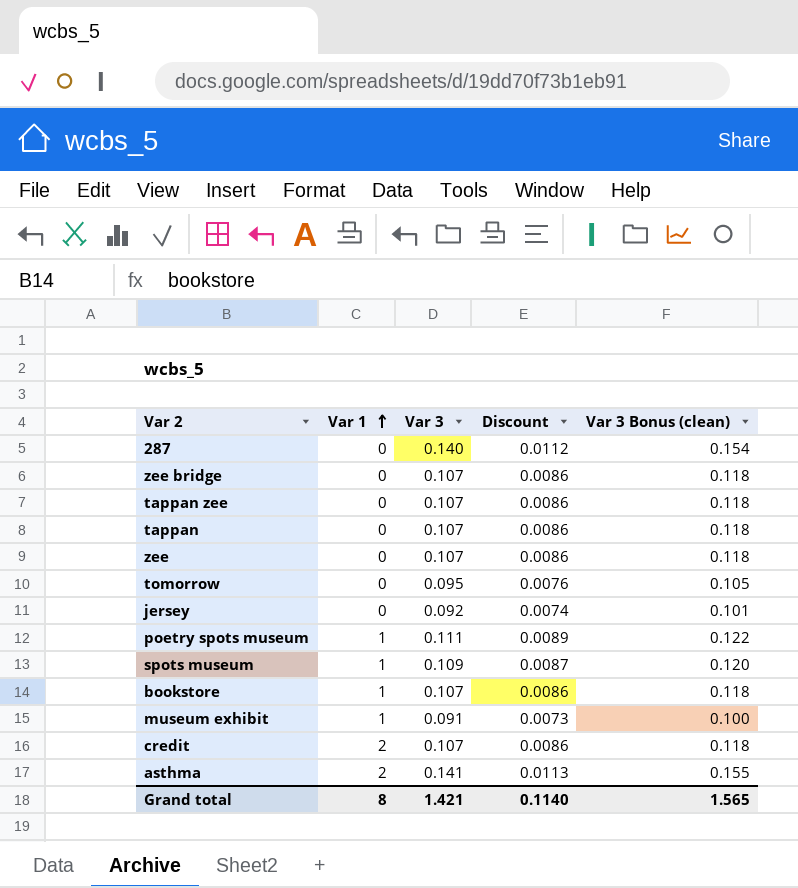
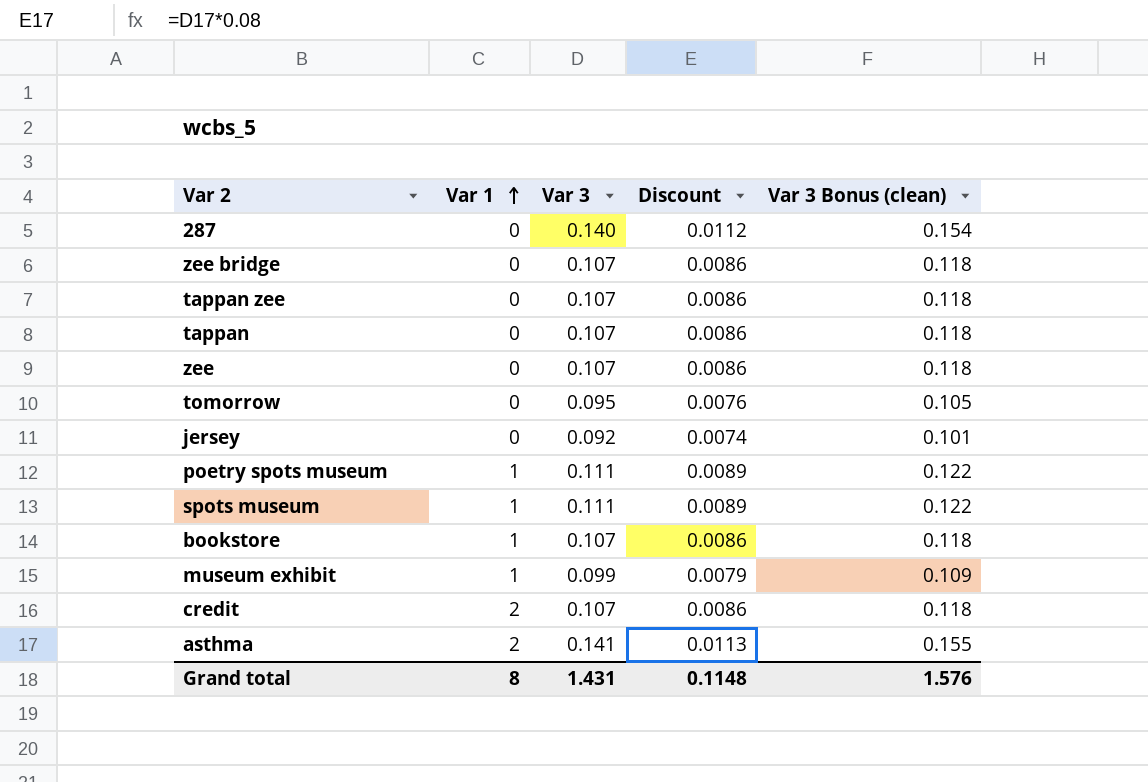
spots museum | Var 3: 0.109 -> 0.111
spots museum | Discount: 0.0087 -> 0.0089
spots museum | Var 3 Bonus (clean): 0.120 -> 0.122
museum exhibit | Var 3: 0.091 -> 0.099
museum exhibit | Discount: 0.0073 -> 0.0079
museum exhibit | Var 3 Bonus (clean): 0.100 -> 0.109
Grand total | Var 3: 1.421 -> 1.431
Grand total | Discount: 0.1140 -> 0.1148
Grand total | Var 3 Bonus (clean): 1.565 -> 1.576

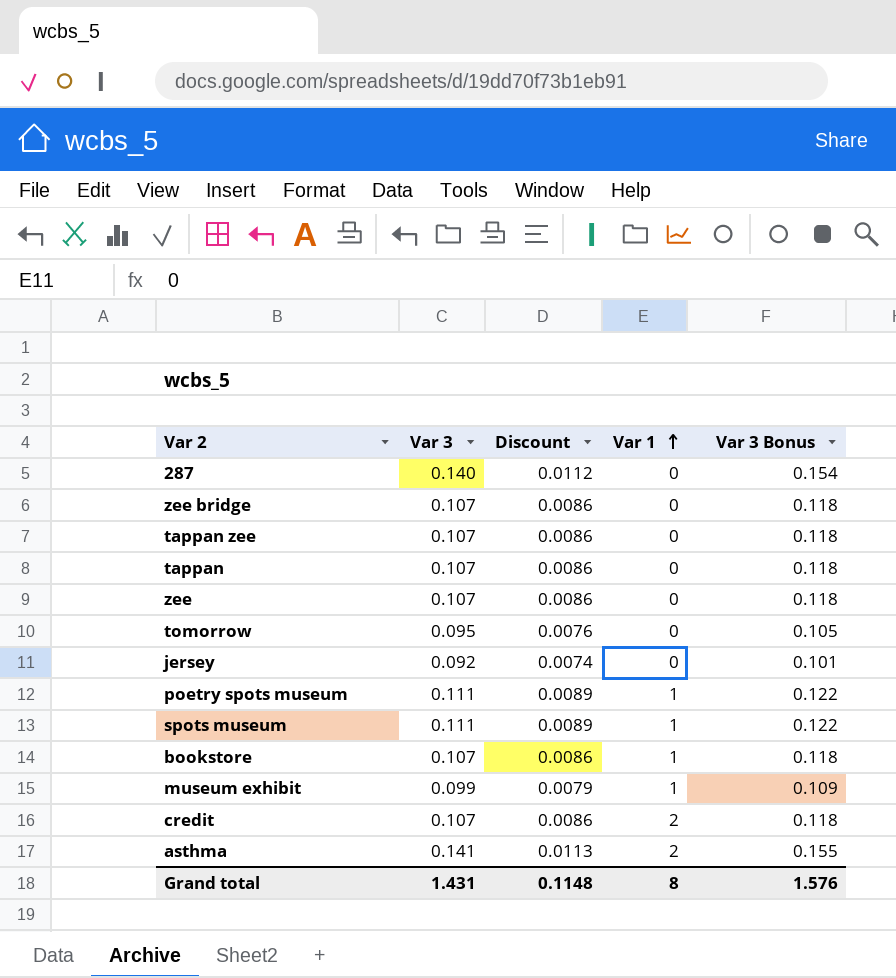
column Var 1 | position: 2 -> 4
column name: Var 3 Bonus (clean) -> Var 3 Bonus

